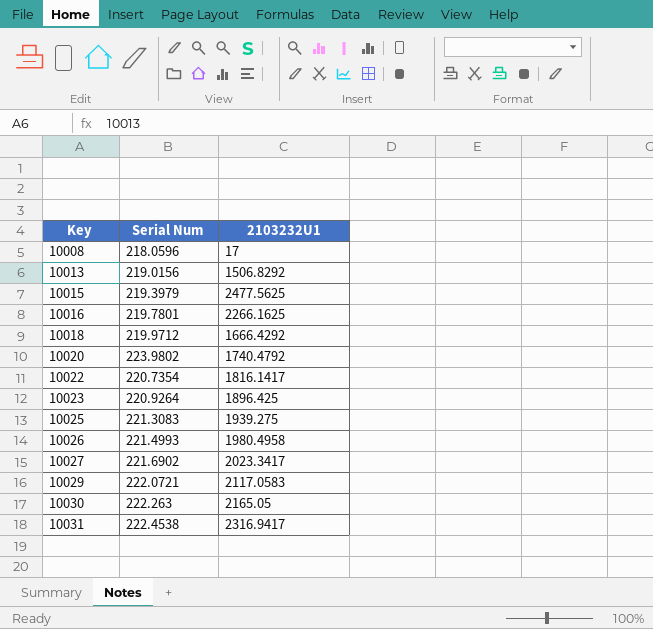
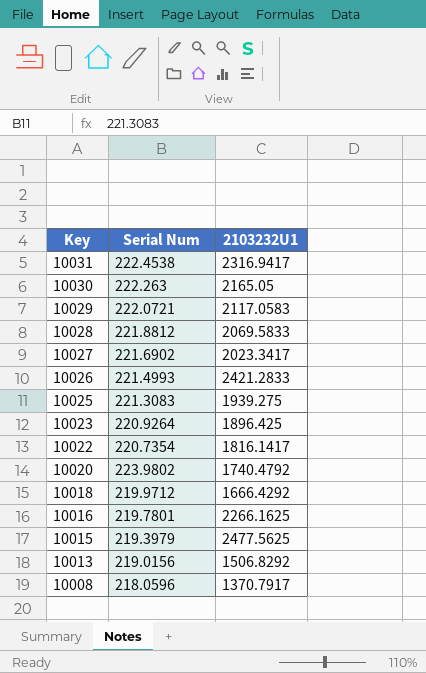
row order: Key ascending -> Key descending
row 10028: none -> 221.8812 | 2069.5833
10026 | 2103232U1: 1980.4958 -> 2421.2833
10008 | 2103232U1: 17 -> 1370.7917

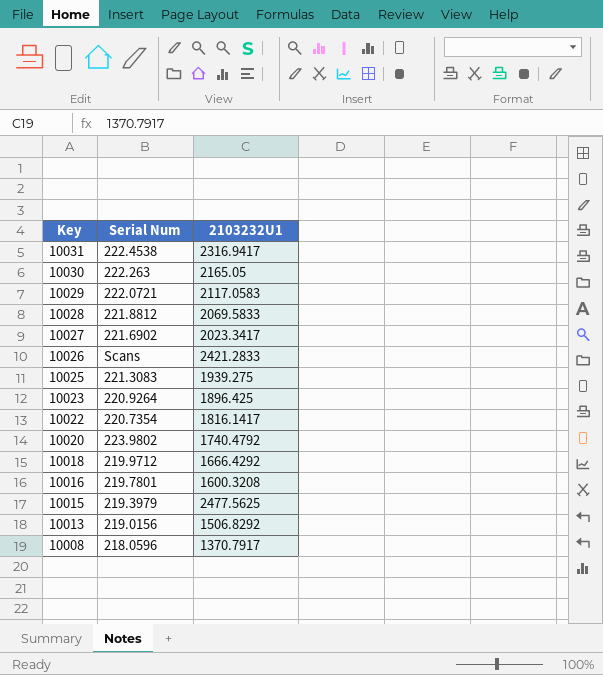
10026 | Serial Num: 221.4993 -> Scans
10016 | 2103232U1: 2266.1625 -> 1600.3208

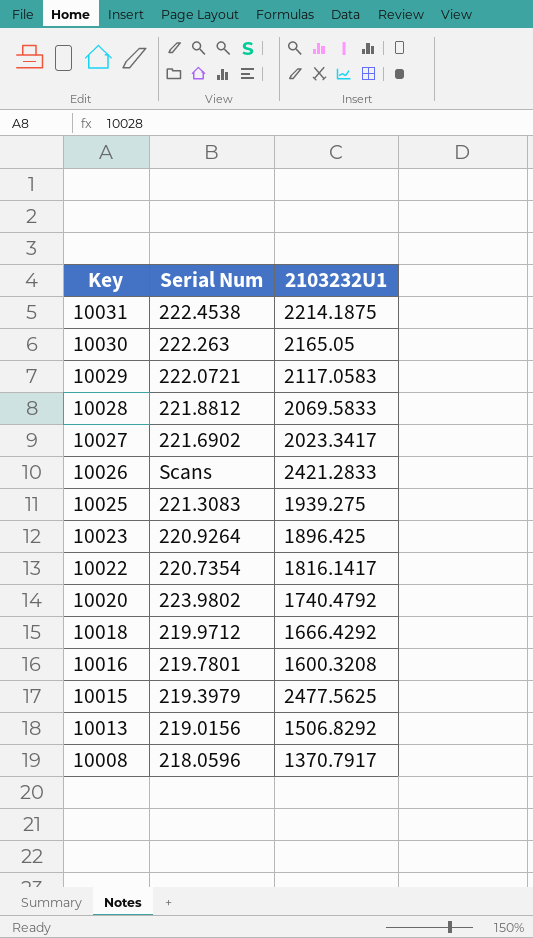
10031 | 2103232U1: 2316.9417 -> 2214.1875

